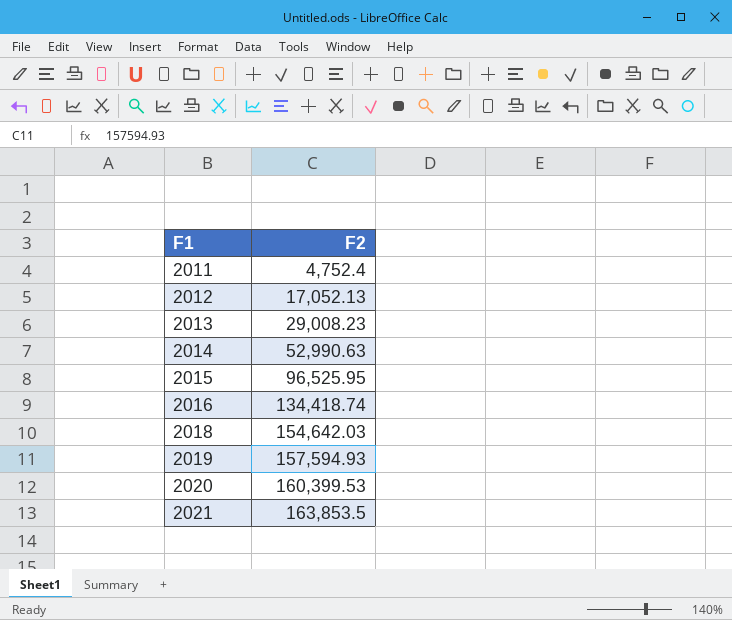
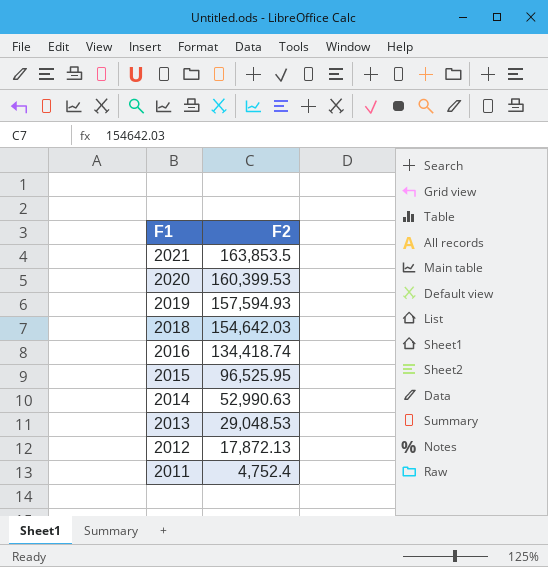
row order: F1 ascending -> F1 descending
2013 | F2: 29,008.23 -> 29,048.53
2012 | F2: 17,052.13 -> 17,872.13

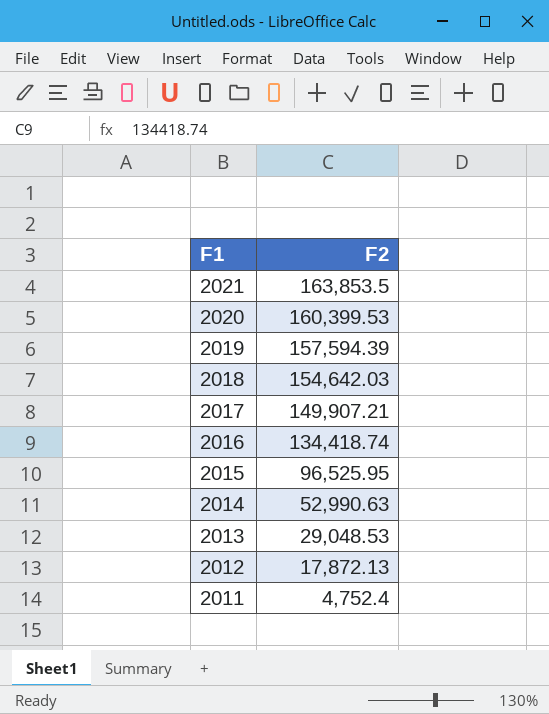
2019 | F2: 157,594.93 -> 157,594.39
row 2017: none -> 149,907.21

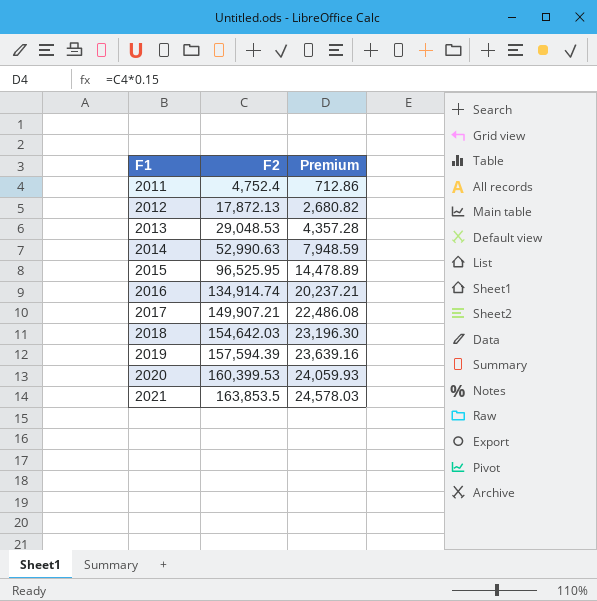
row order: F1 descending -> F1 ascending
column Premium | formula: none -> [F2] * 0.15
2016 | F2: 134,418.74 -> 134,914.74

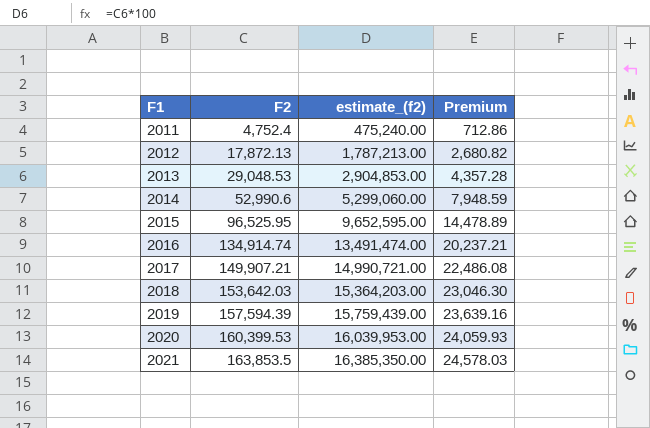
column estimate_(f2) | formula: none -> [F2] * 100
2014 | F2: 52,990.63 -> 52,990.6
2018 | F2: 154,642.03 -> 153,642.03
2018 | Premium: 23,196.30 -> 23,046.30

